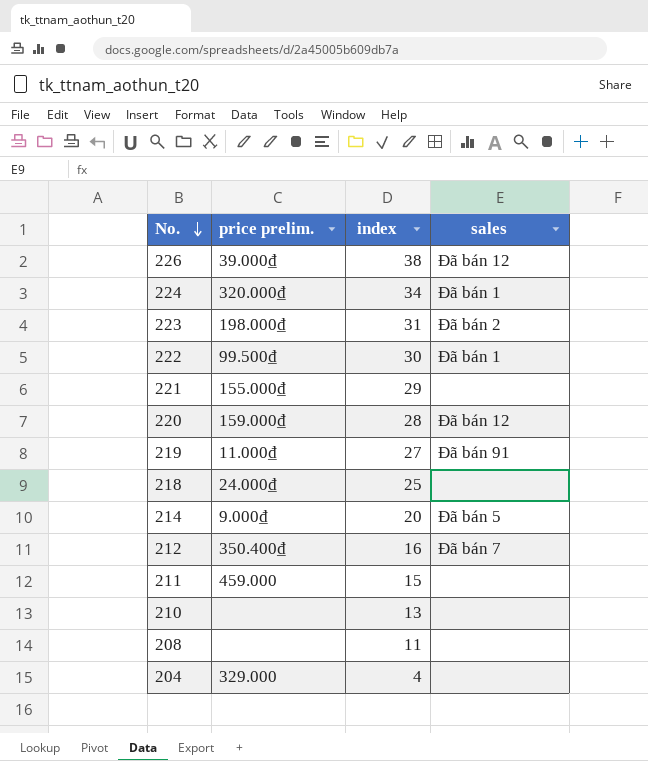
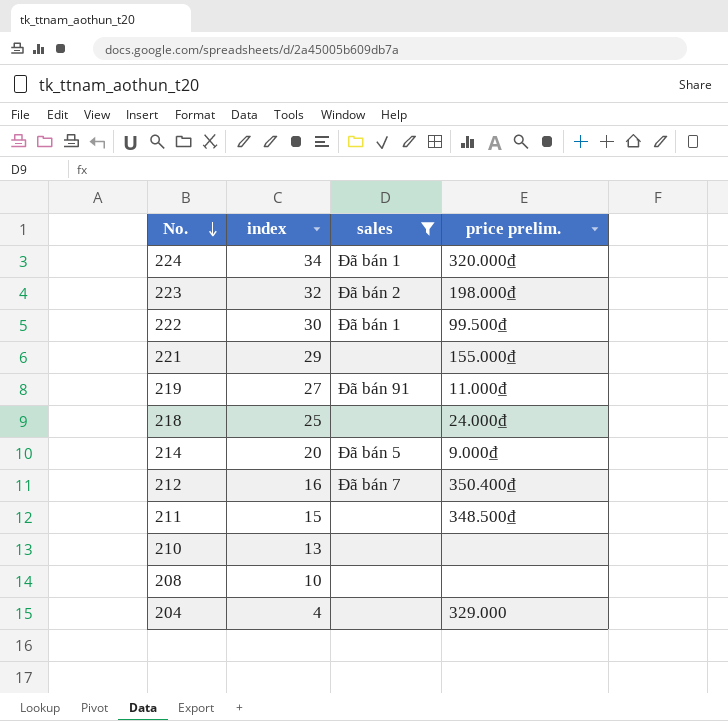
filter: none -> sales != Đã bán 12
column price prelim. | position: 2 -> 4
223 | index: 31 -> 32
211 | price prelim.: 459.000 -> 348.500₫
208 | index: 11 -> 10

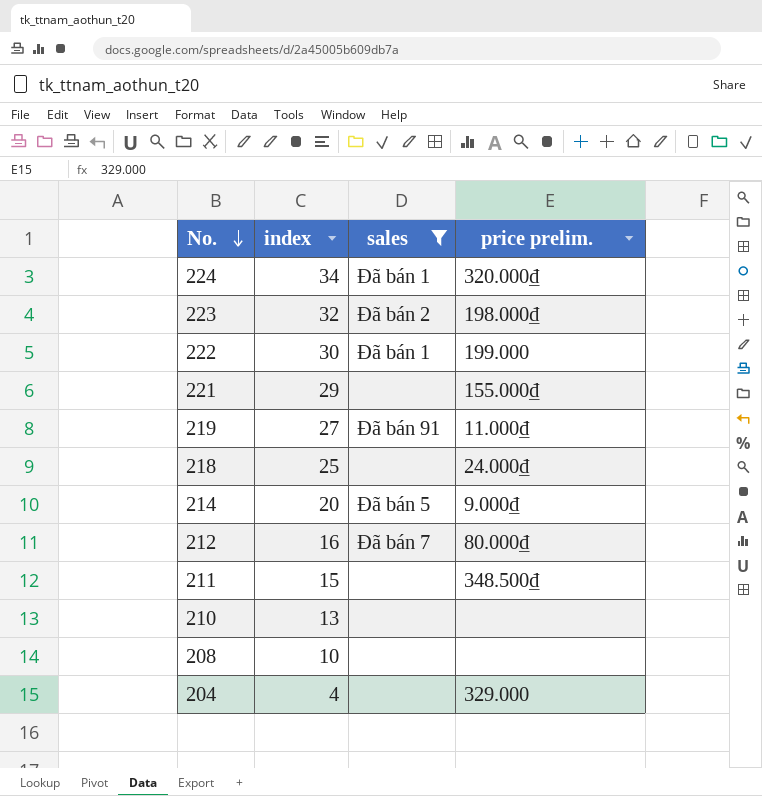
222 | price prelim.: 99.500₫ -> 199.000
212 | price prelim.: 350.400₫ -> 80.000₫

